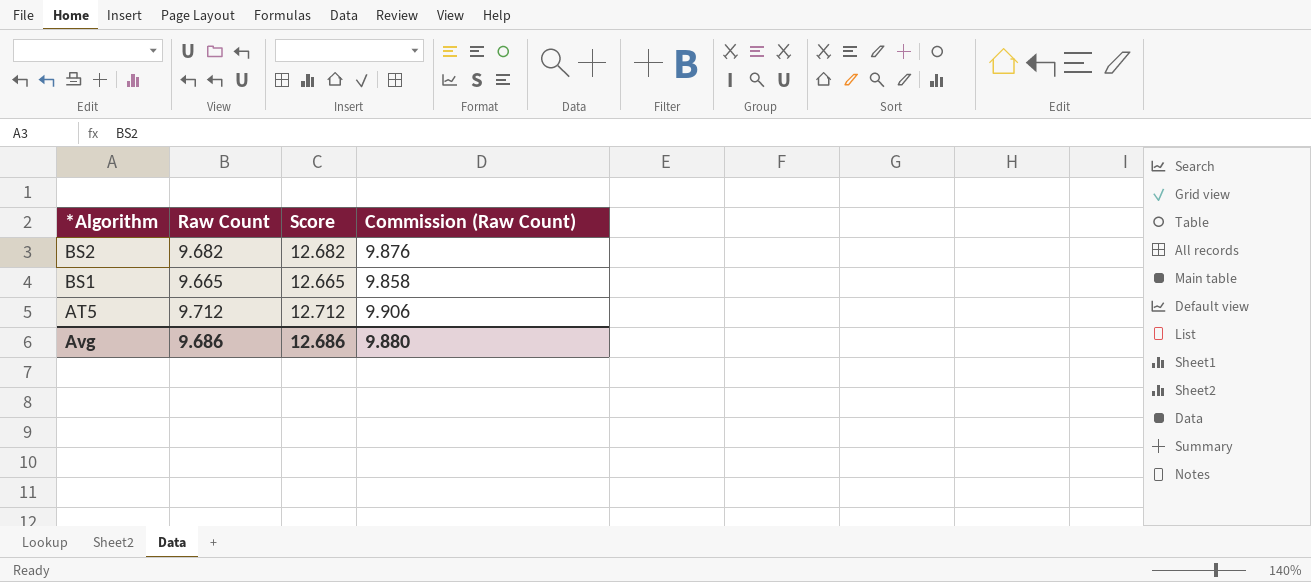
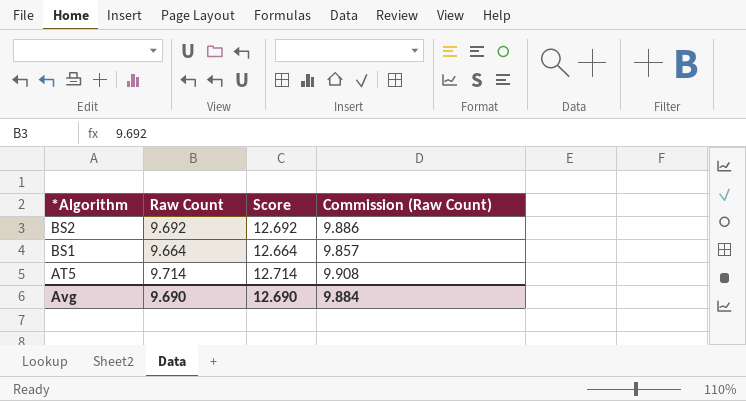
BS2 | Raw Count: 9.682 -> 9.692
BS2 | Score: 12.682 -> 12.692
BS2 | Commission (Raw Count): 9.876 -> 9.886
BS1 | Raw Count: 9.665 -> 9.664
BS1 | Score: 12.665 -> 12.664
BS1 | Commission (Raw Count): 9.858 -> 9.857
AT5 | Raw Count: 9.712 -> 9.714
AT5 | Score: 12.712 -> 12.714
AT5 | Commission (Raw Count): 9.906 -> 9.908
Avg | Raw Count: 9.686 -> 9.690
Avg | Score: 12.686 -> 12.690
Avg | Commission (Raw Count): 9.880 -> 9.884

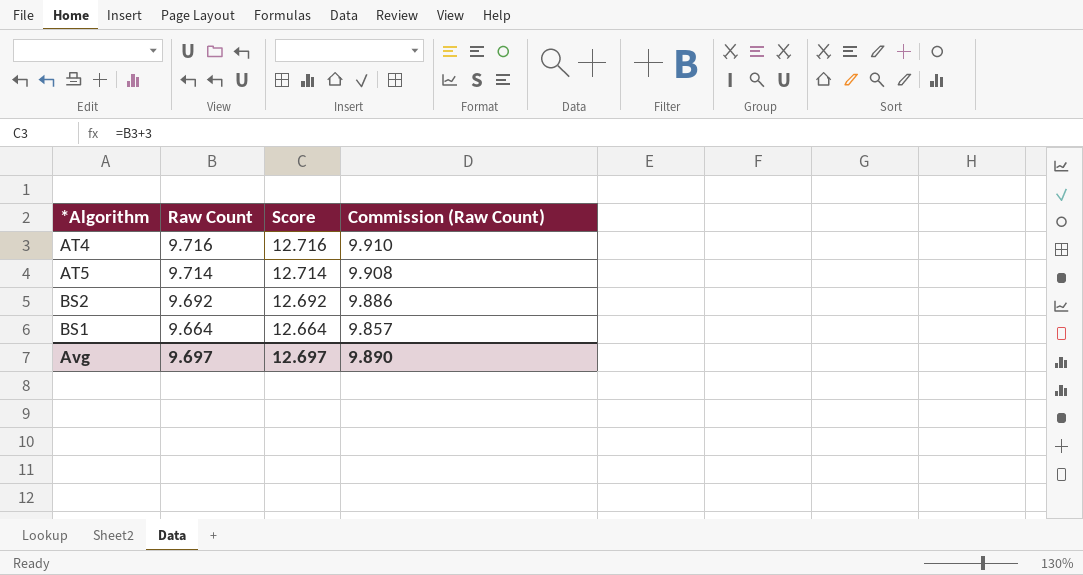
row order: *Algorithm descending -> Raw Count descending
row AT4: none -> 9.716 | 12.716 | 9.910
Avg | Raw Count: 9.690 -> 9.697
Avg | Score: 12.690 -> 12.697
Avg | Commission (Raw Count): 9.884 -> 9.890

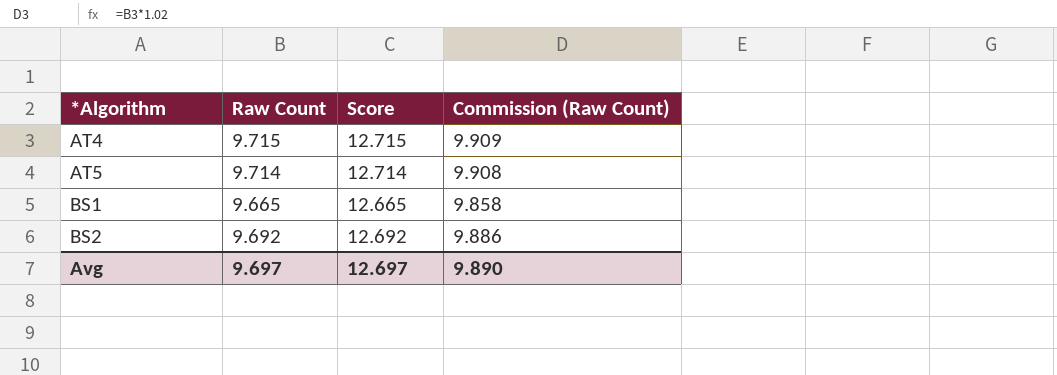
row order: Raw Count descending -> *Algorithm ascending
AT4 | Raw Count: 9.716 -> 9.715
AT4 | Score: 12.716 -> 12.715
AT4 | Commission (Raw Count): 9.910 -> 9.909
BS1 | Raw Count: 9.664 -> 9.665
BS1 | Score: 12.664 -> 12.665
BS1 | Commission (Raw Count): 9.857 -> 9.858

